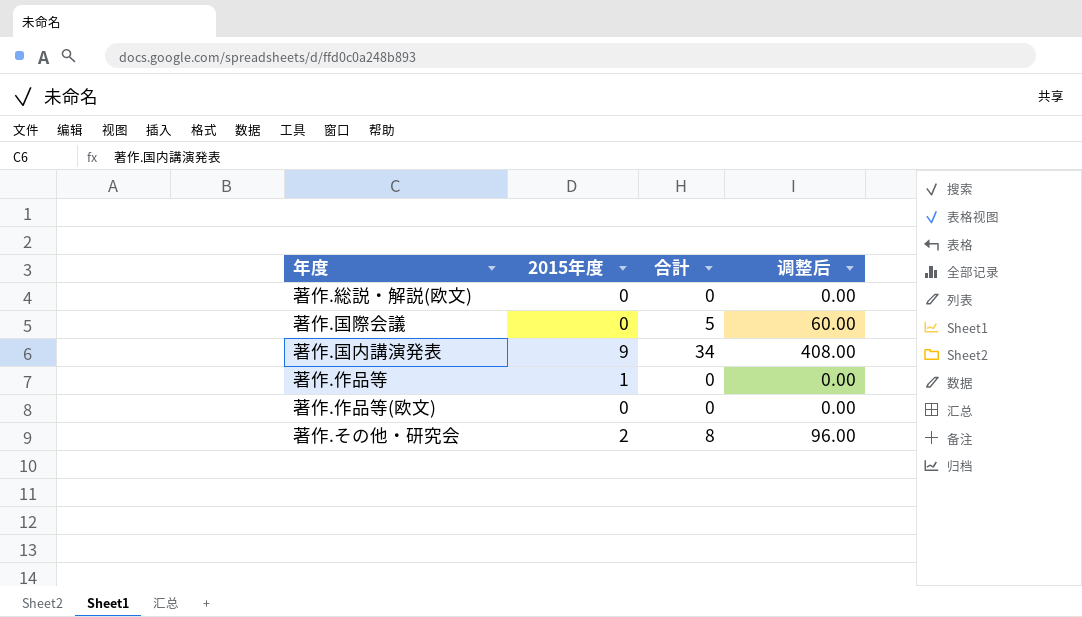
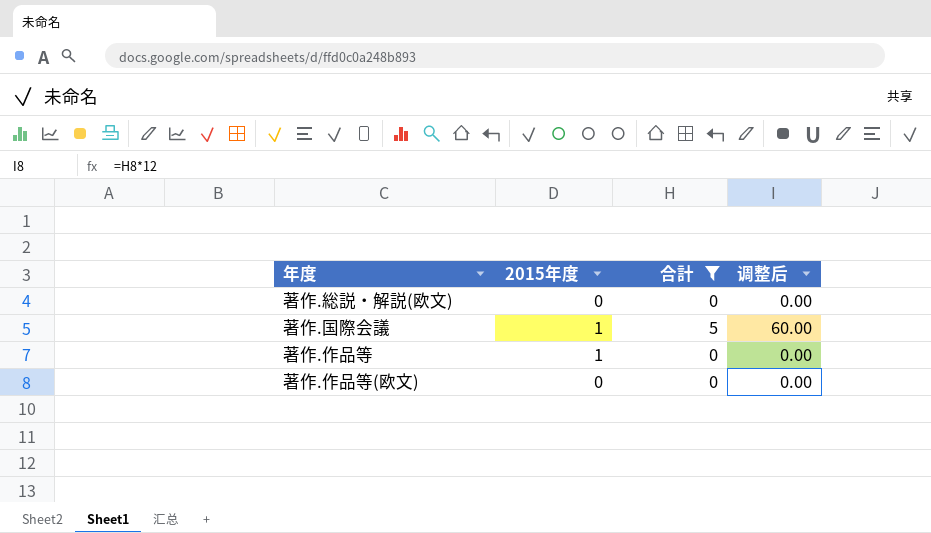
filter: none -> 合計 <= 5
著作.国際会議 | 2015年度: 0 -> 1

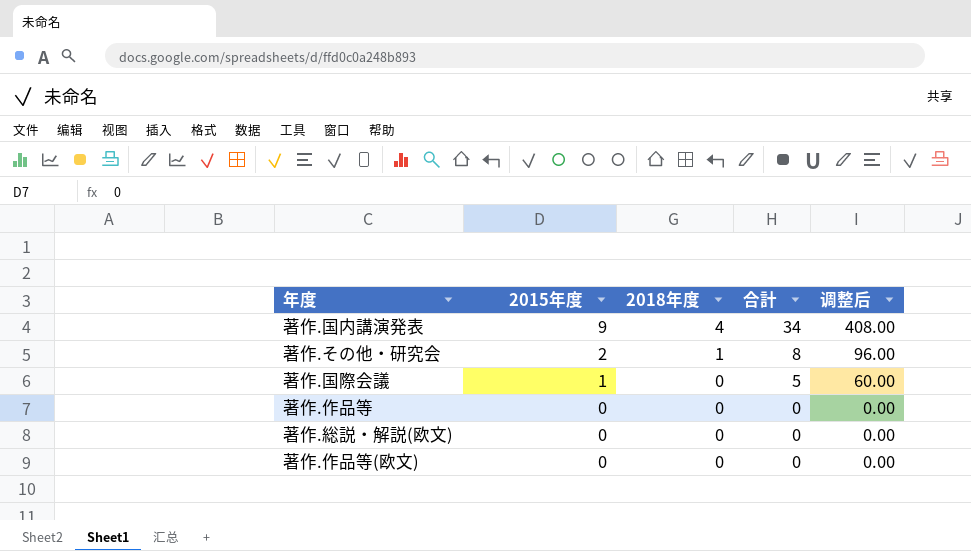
filter: 合計 <= 5 -> none
row order: none -> 2015年度 descending
column 2018年度 | position: none -> 3
著作.作品等 | 2015年度: 1 -> 0

